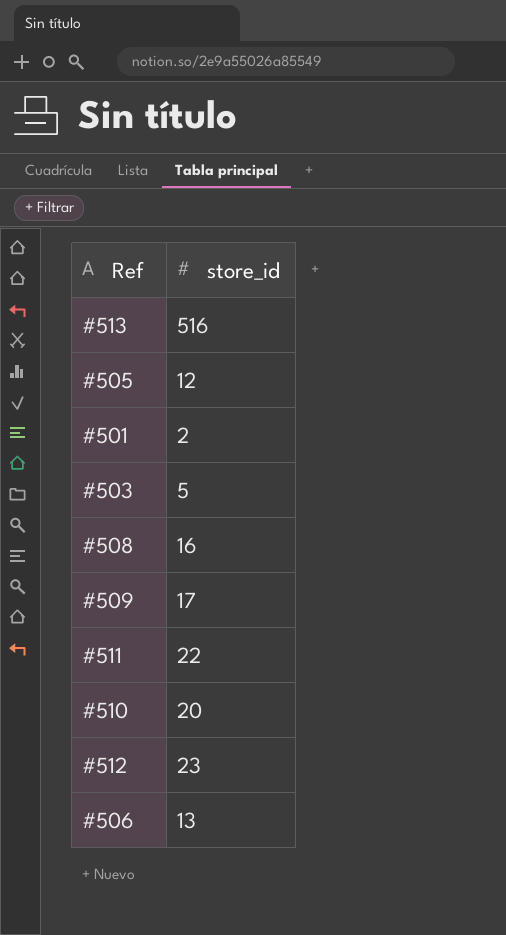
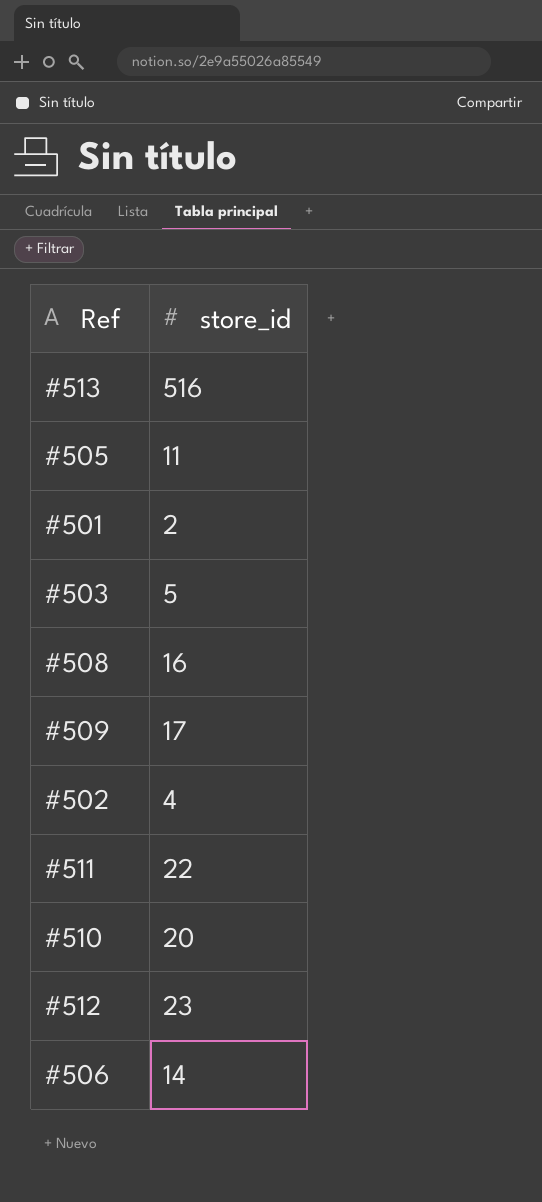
#505 | store_id: 12 -> 11
row #502: none -> 4
#506 | store_id: 13 -> 14

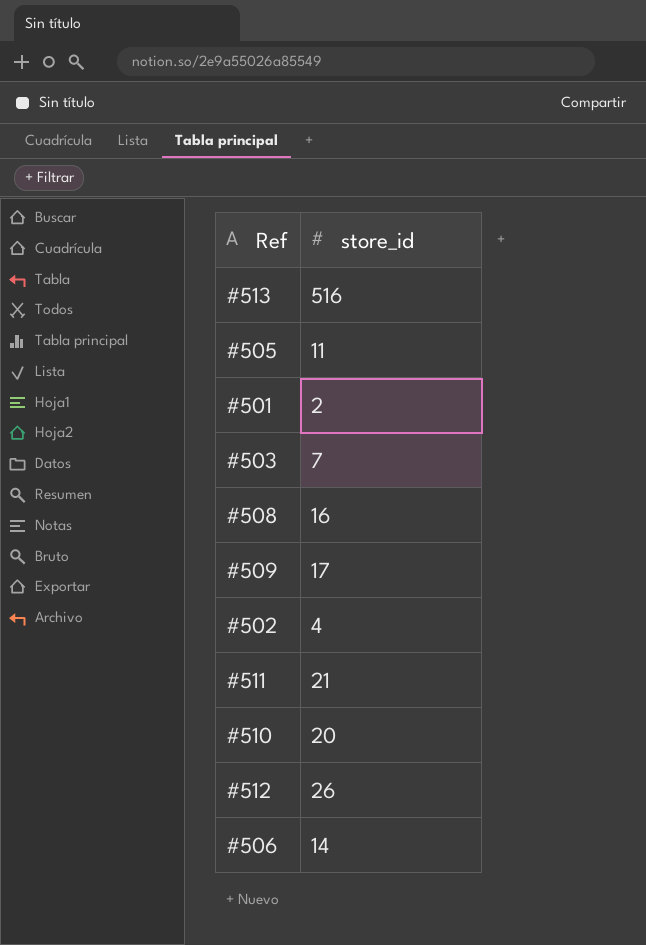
#503 | store_id: 5 -> 7
#511 | store_id: 22 -> 21
#512 | store_id: 23 -> 26

